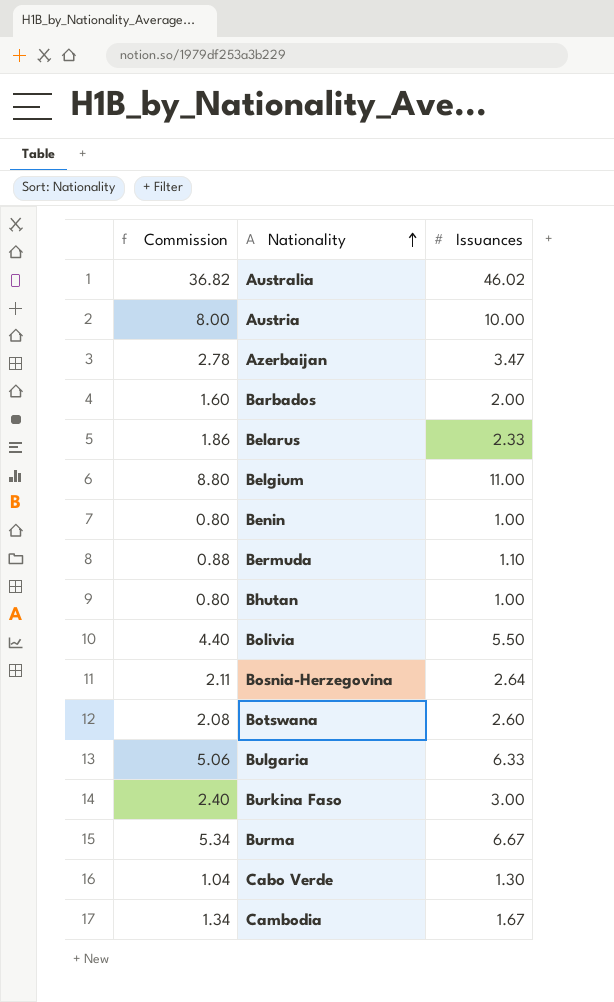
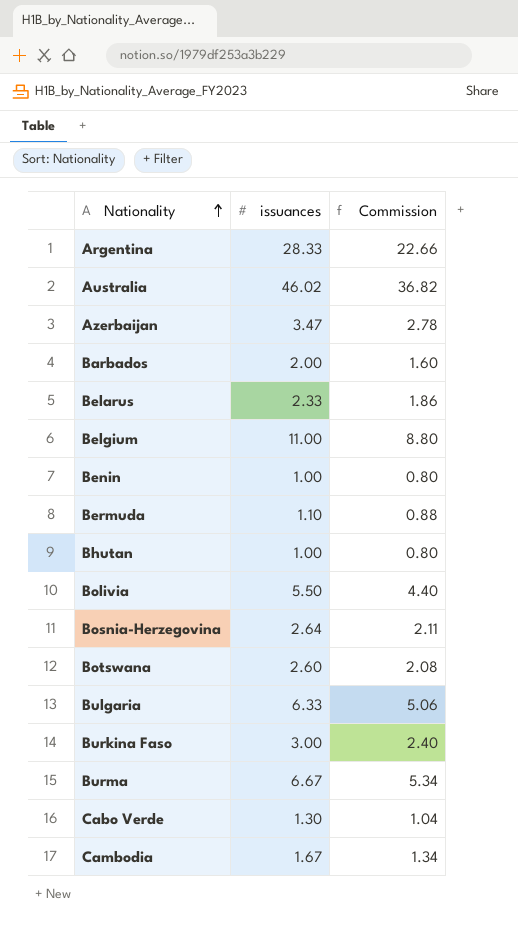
column name: Issuances -> issuances
column Commission | position: 1 -> 3
row Austria: 8.00 | 10.00 -> none
row Argentina: none -> 28.33 | 22.66

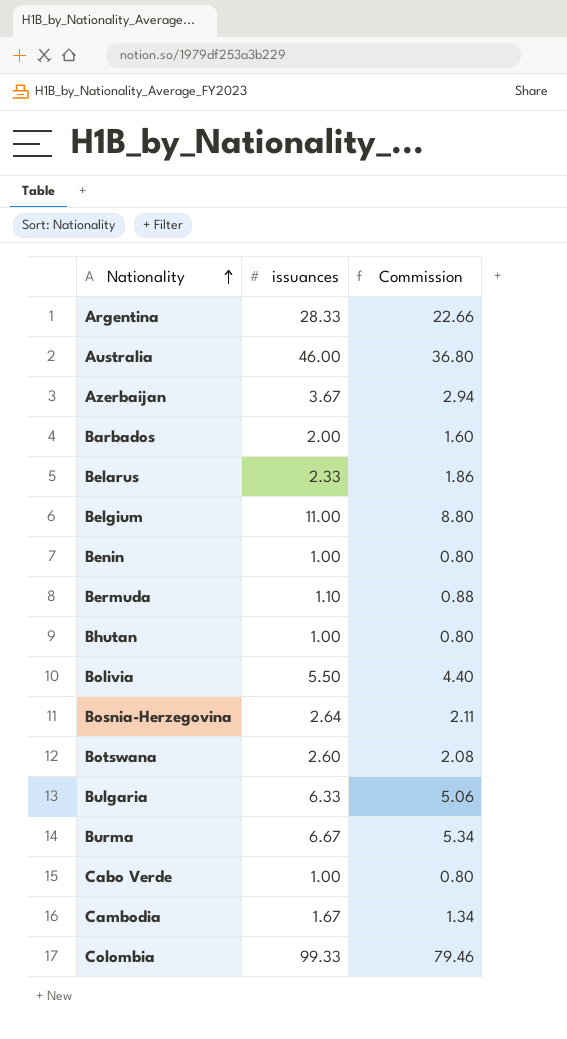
row Burkina Faso: 3.00 | 2.40 -> none
Australia | issuances: 46.02 -> 46.00
Australia | Commission: 36.82 -> 36.80
Azerbaijan | issuances: 3.47 -> 3.67
Azerbaijan | Commission: 2.78 -> 2.94
Cabo Verde | issuances: 1.30 -> 1.00
Cabo Verde | Commission: 1.04 -> 0.80
row Colombia: none -> 99.33 | 79.46

